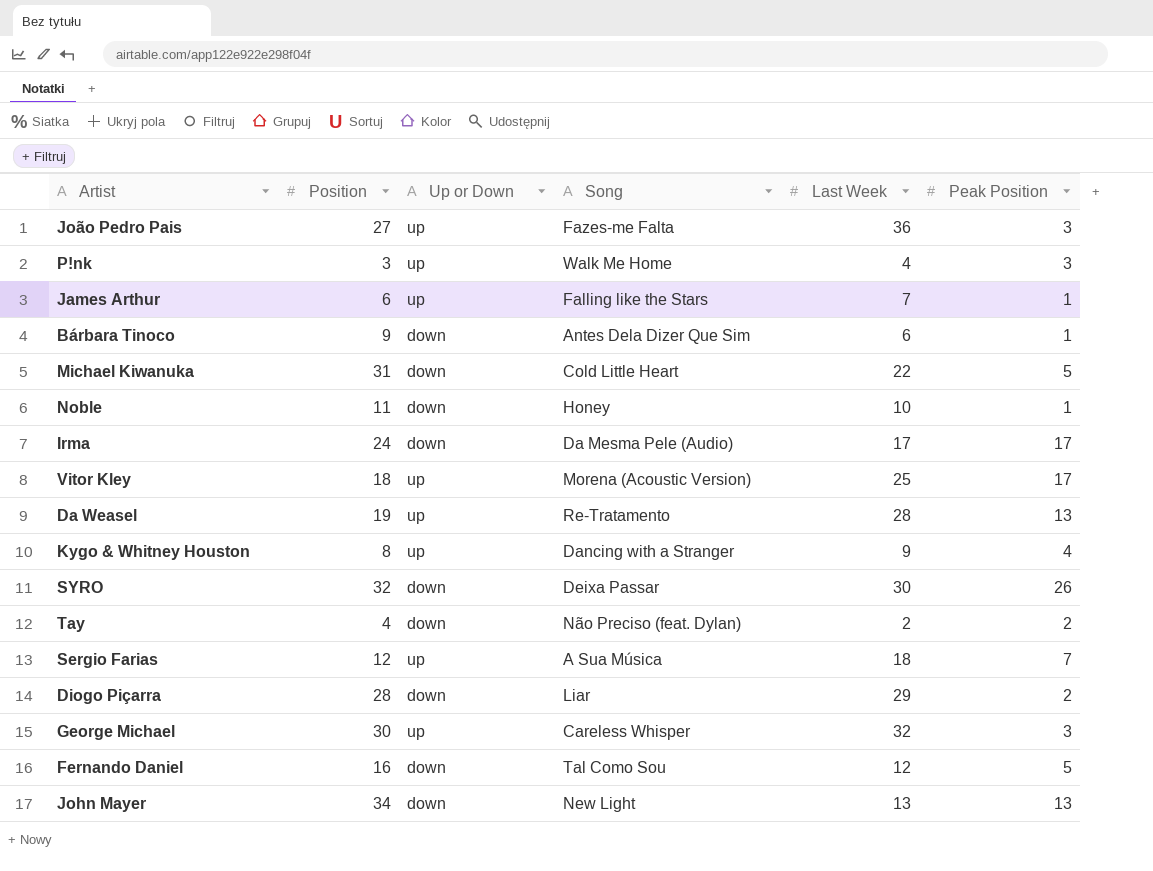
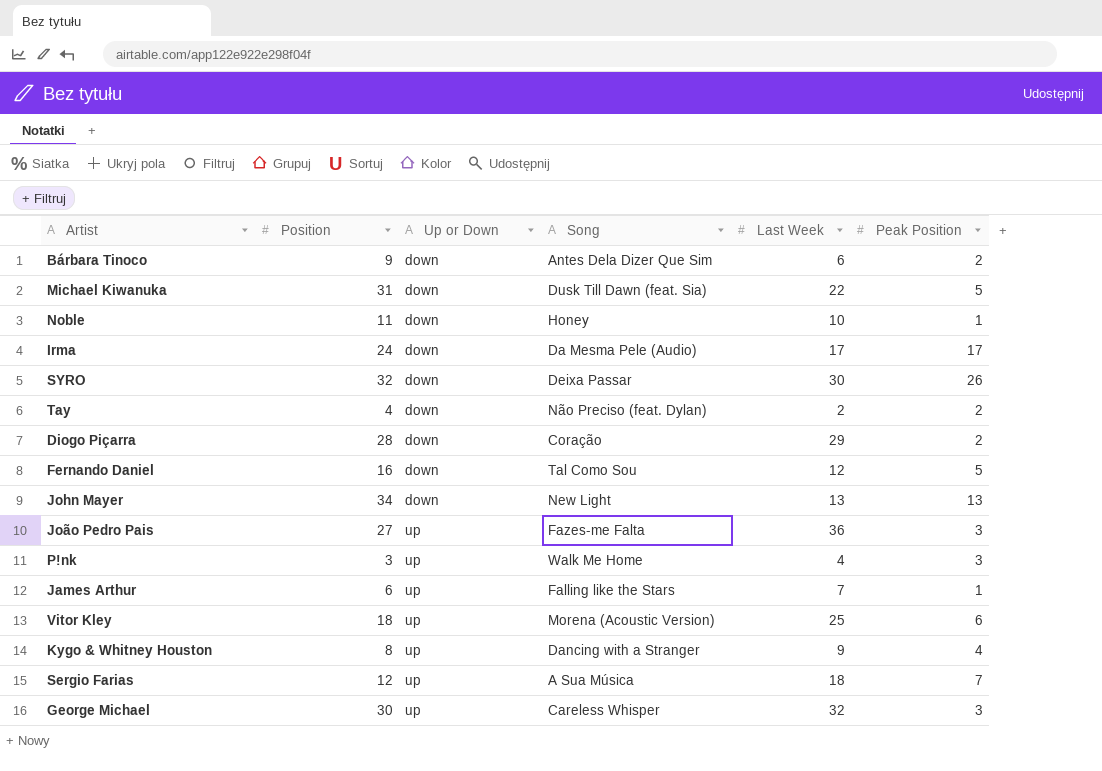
row order: none -> Up or Down ascending
row Da Weasel: 19 | up | Re-Tratamento | 28 | 13 -> none
Bárbara Tinoco | Peak Position: 1 -> 2
Michael Kiwanuka | Song: Cold Little Heart -> Dusk Till Dawn (feat. Sia)
Diogo Piçarra | Song: Liar -> Coração
Vitor Kley | Peak Position: 17 -> 6

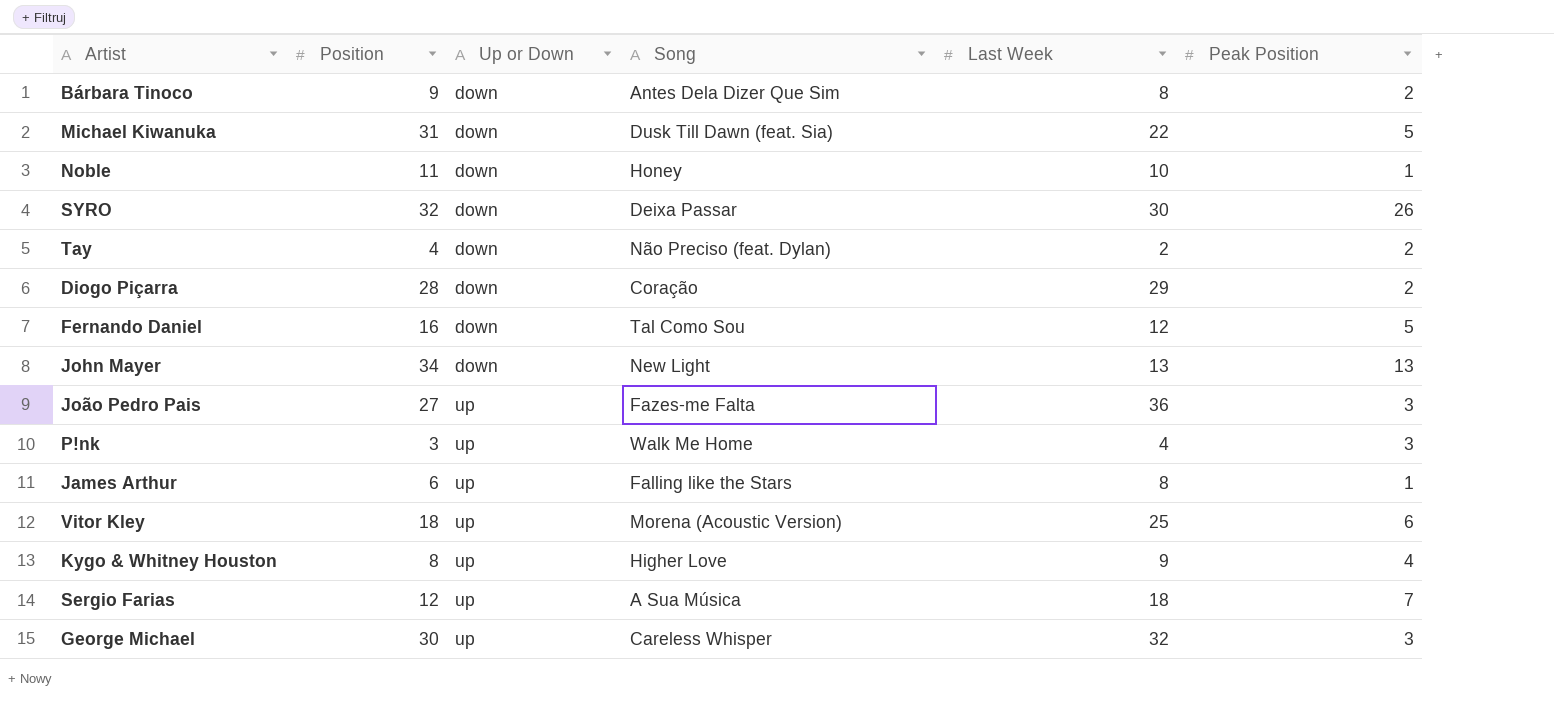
row Irma: 24 | down | Da Mesma Pele (Audio) | 17 | 17 -> none
Bárbara Tinoco | Last Week: 6 -> 8
James Arthur | Last Week: 7 -> 8
Kygo & Whitney Houston | Song: Dancing with a Stranger -> Higher Love

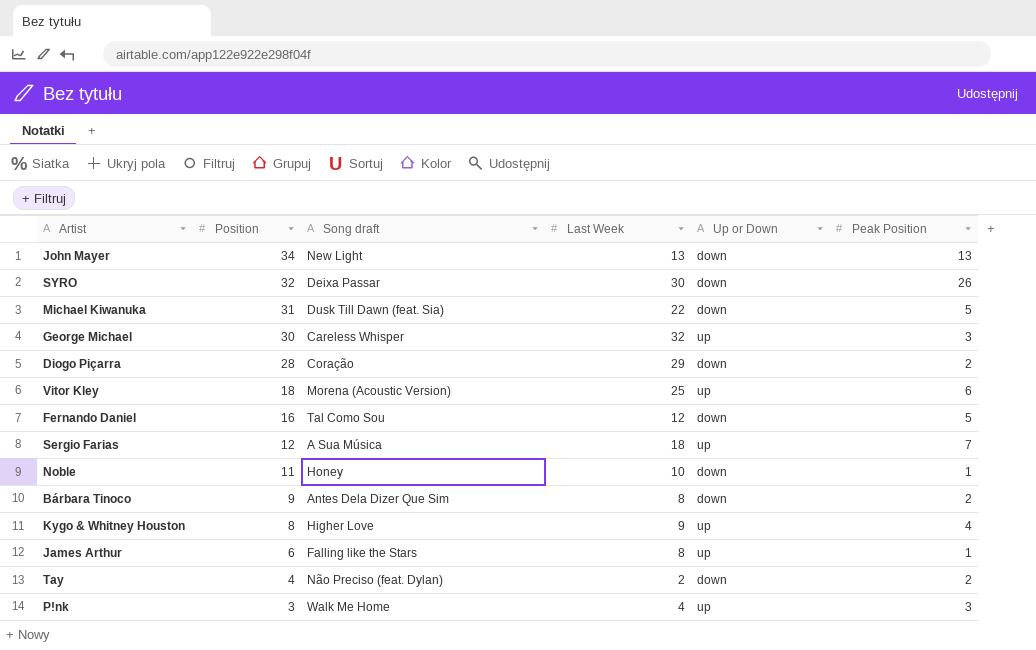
row order: Up or Down ascending -> Position descending
column name: Song -> Song draft
column Up or Down | position: 3 -> 5
row João Pedro Pais: 27 | up | Fazes-me Falta | 36 | 3 -> none

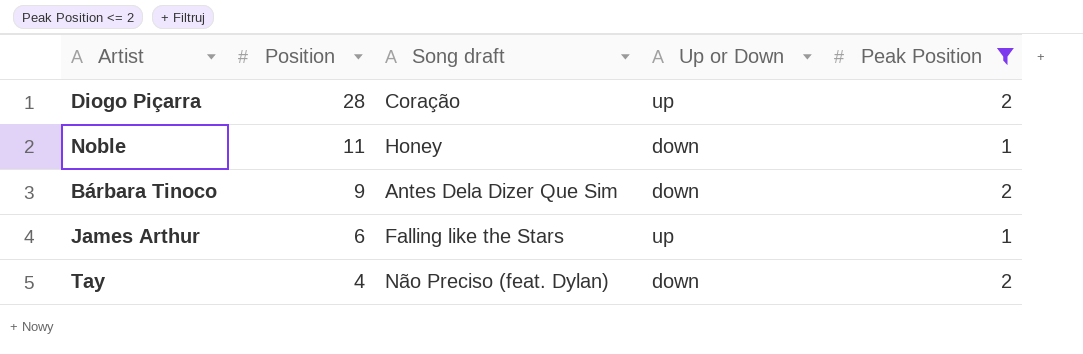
filter: none -> Peak Position <= 2
column Last Week | position: 4 -> none
Diogo Piçarra | Up or Down: down -> up

